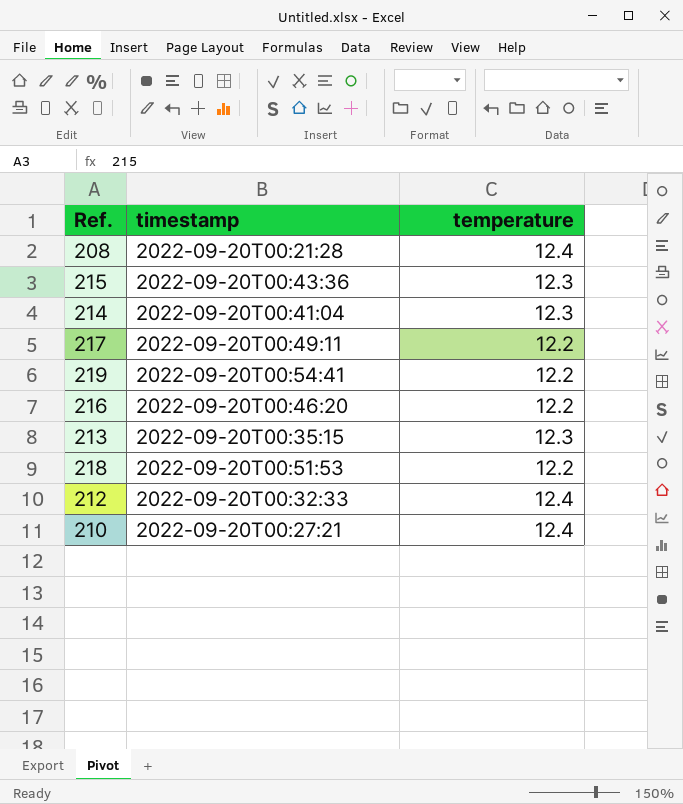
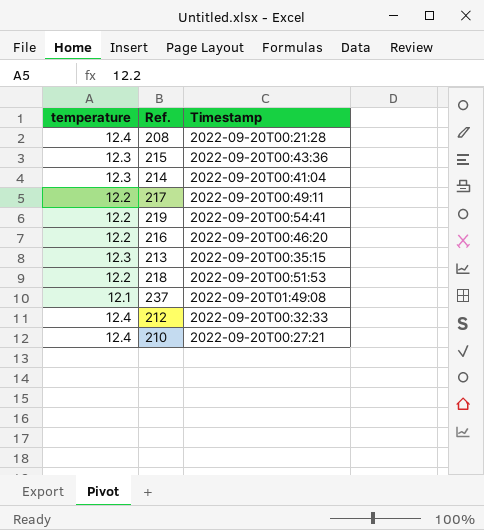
column temperature | position: 3 -> 1
column name: timestamp -> Timestamp
row 237: none -> 12.1 | 2022-09-20T01:49:08

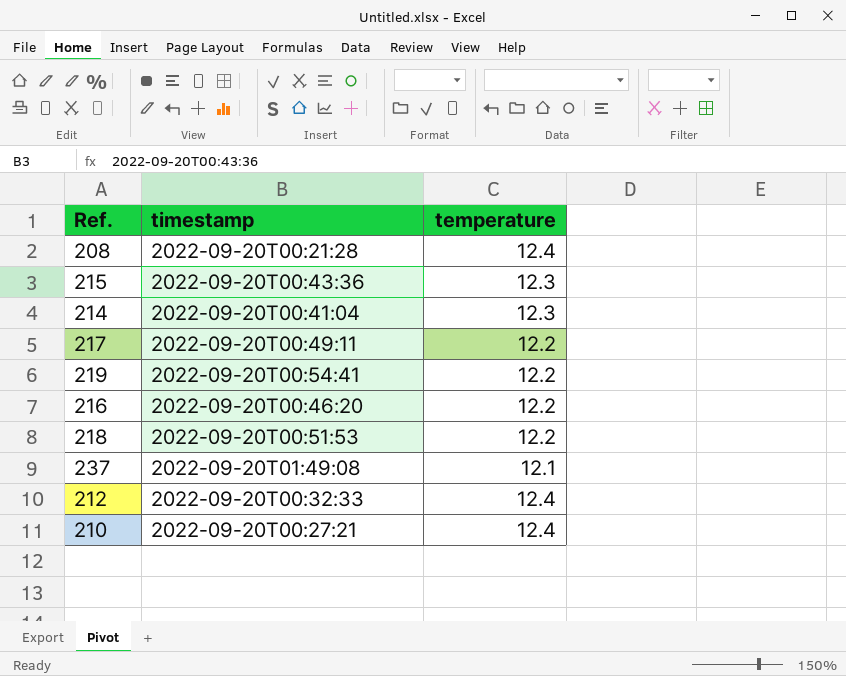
column name: Timestamp -> timestamp
column temperature | position: 1 -> 3
row 213: 12.3 | 2022-09-20T00:35:15 -> none

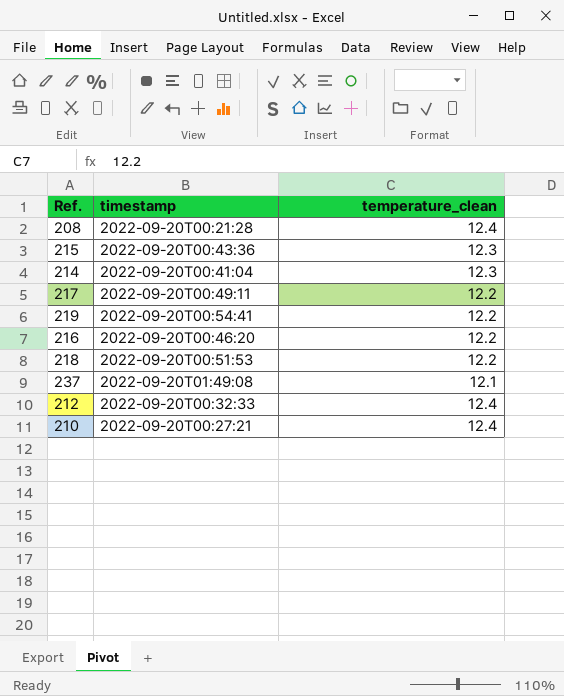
column name: temperature -> temperature_clean

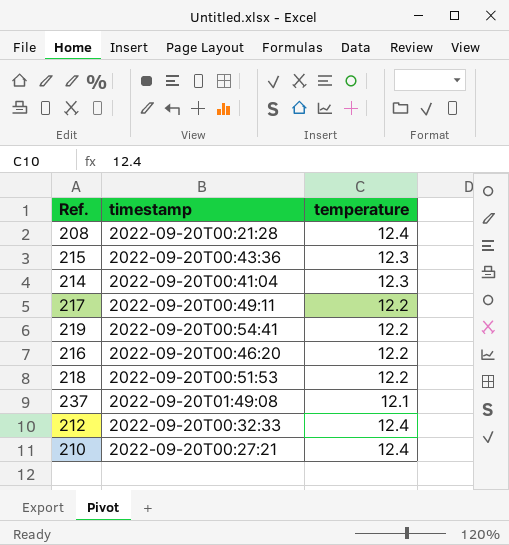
column name: temperature_clean -> temperature

